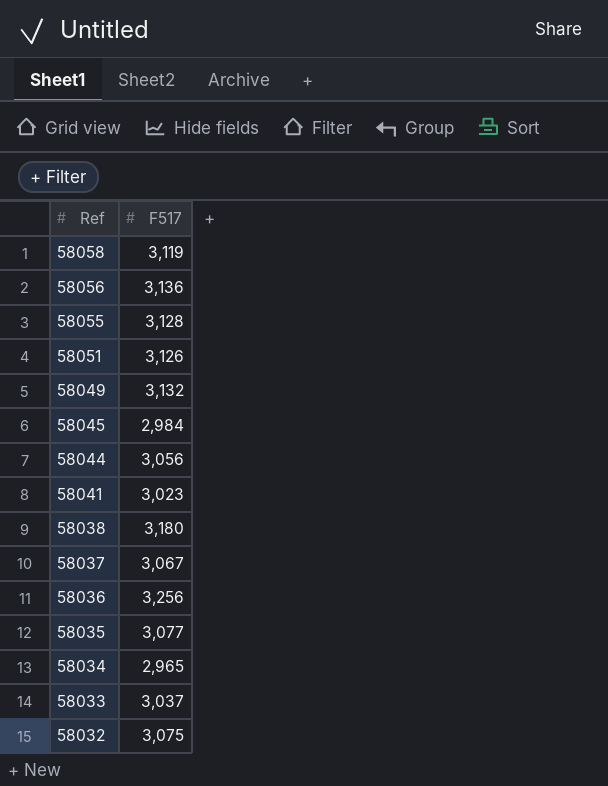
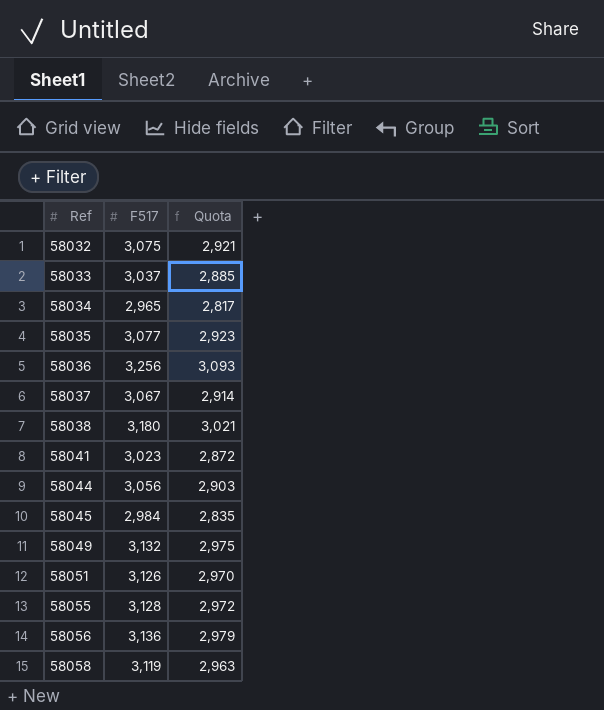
row order: Ref descending -> Ref ascending
column Quota | formula: none -> [F517] * 0.95

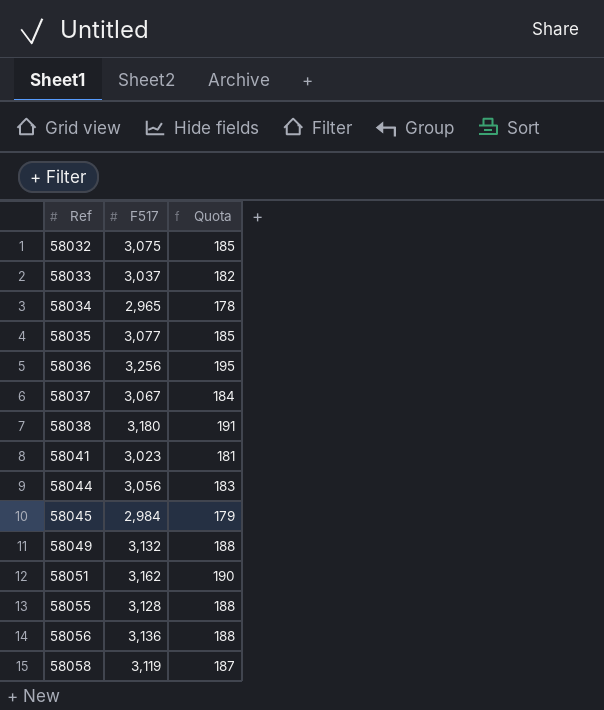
column Quota | formula: [F517] * 0.95 -> [F517] * 0.06
58051 | F517: 3,126 -> 3,162

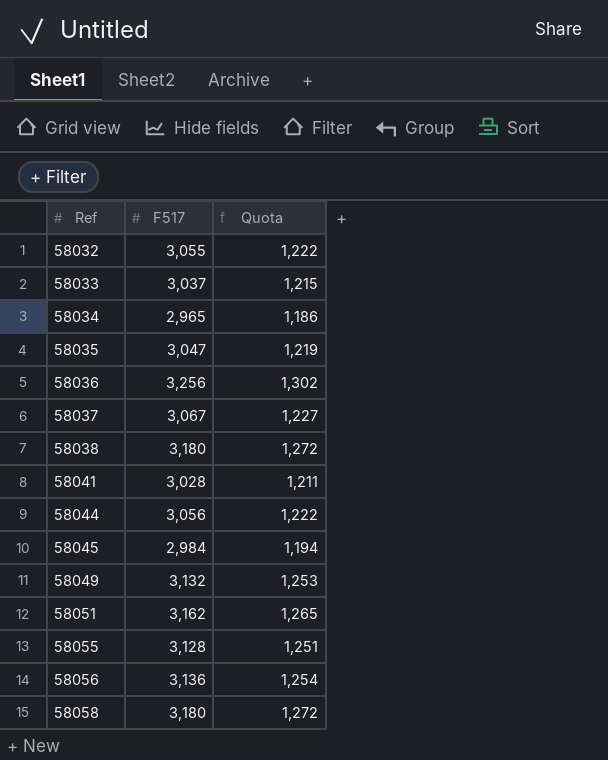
column Quota | formula: [F517] * 0.06 -> [F517] * 0.4
58032 | F517: 3,075 -> 3,055
58035 | F517: 3,077 -> 3,047
58041 | F517: 3,023 -> 3,028
58058 | F517: 3,119 -> 3,180

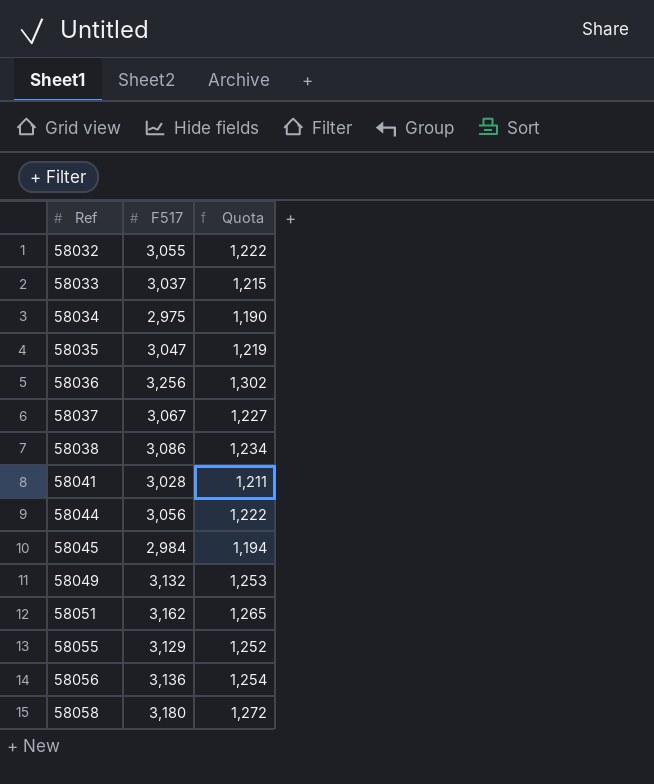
58034 | F517: 2,965 -> 2,975
58034 | Quota: 1,186 -> 1,190
58038 | F517: 3,180 -> 3,086
58038 | Quota: 1,272 -> 1,234
58055 | F517: 3,128 -> 3,129
58055 | Quota: 1,251 -> 1,252

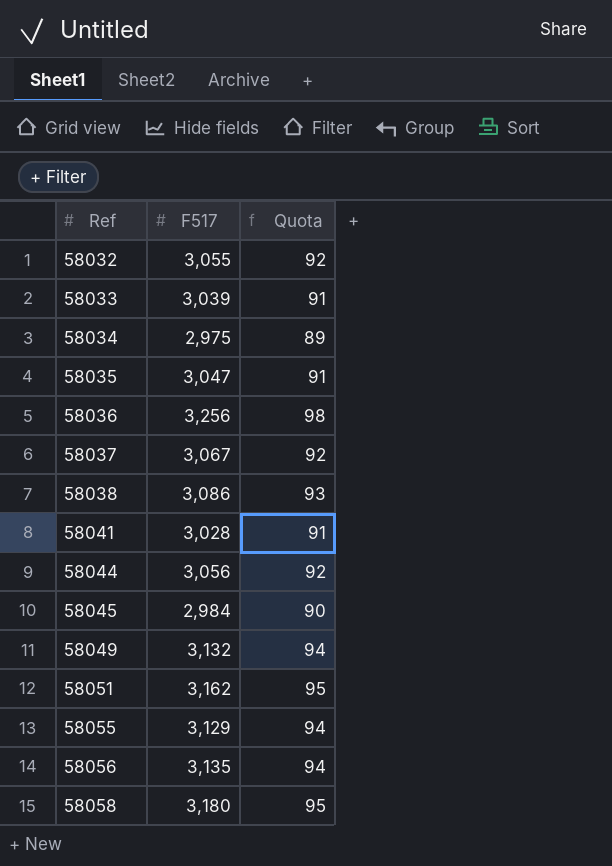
column Quota | formula: [F517] * 0.4 -> [F517] * 0.03
58033 | F517: 3,037 -> 3,039
58056 | F517: 3,136 -> 3,135

